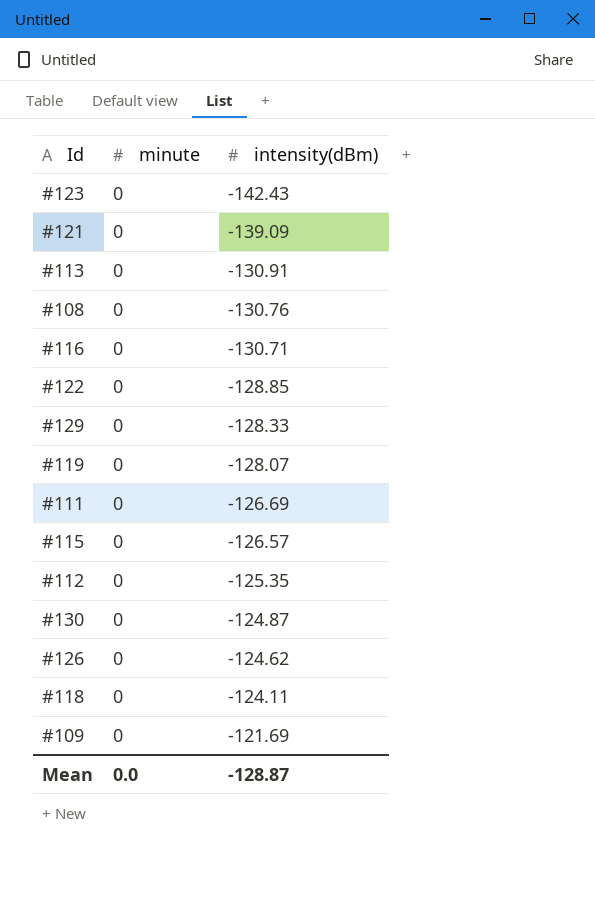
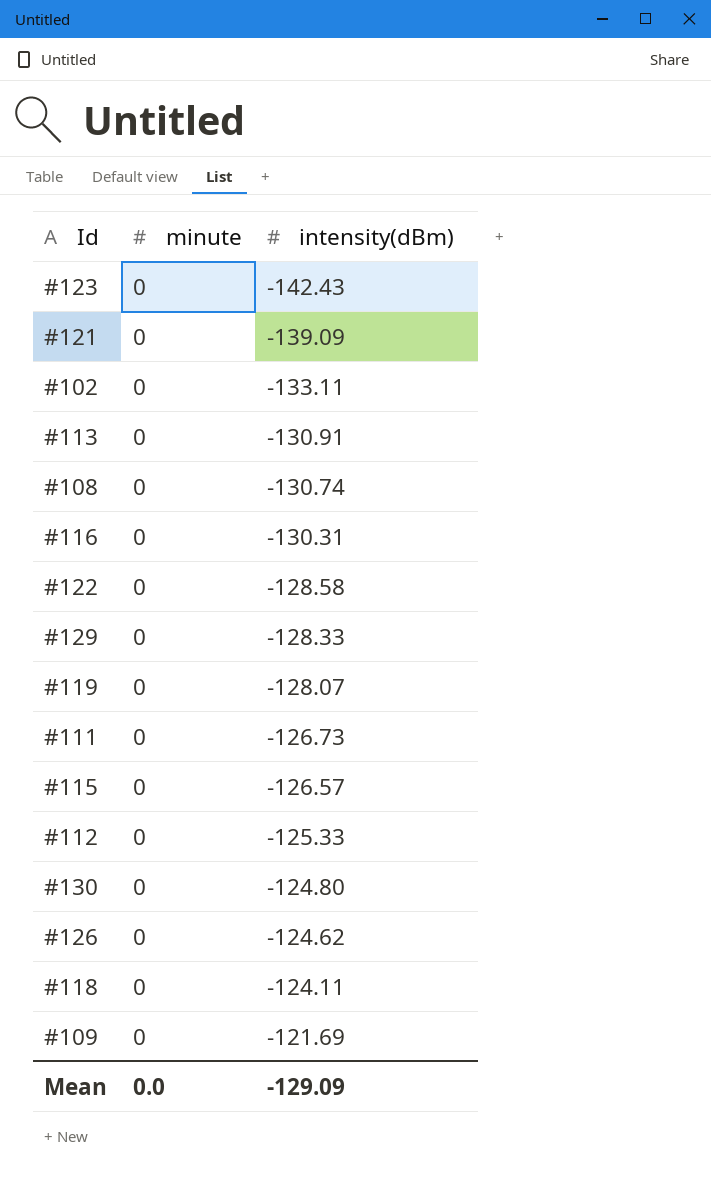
row #102: none -> 0 | -133.11
#108 | intensity(dBm): -130.76 -> -130.74
#116 | intensity(dBm): -130.71 -> -130.31
#122 | intensity(dBm): -128.85 -> -128.58
#111 | intensity(dBm): -126.69 -> -126.73
#112 | intensity(dBm): -125.35 -> -125.33
#130 | intensity(dBm): -124.87 -> -124.80
Mean | intensity(dBm): -128.87 -> -129.09

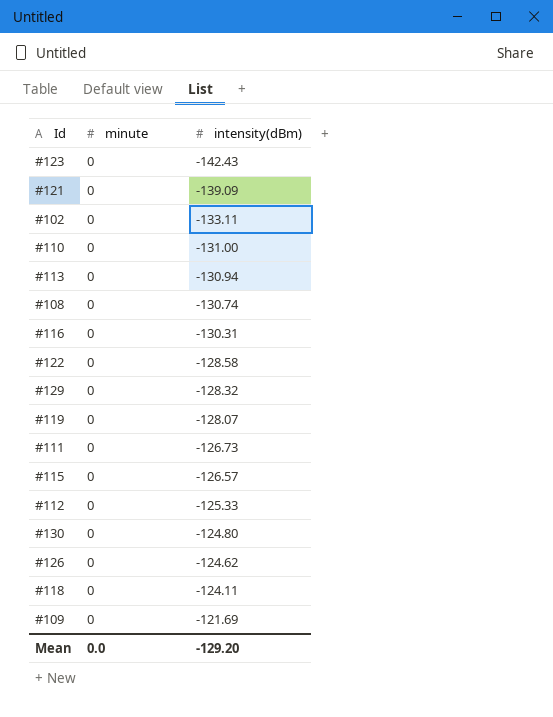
row #110: none -> 0 | -131.00
#113 | intensity(dBm): -130.91 -> -130.94
#129 | intensity(dBm): -128.33 -> -128.32
Mean | intensity(dBm): -129.09 -> -129.20

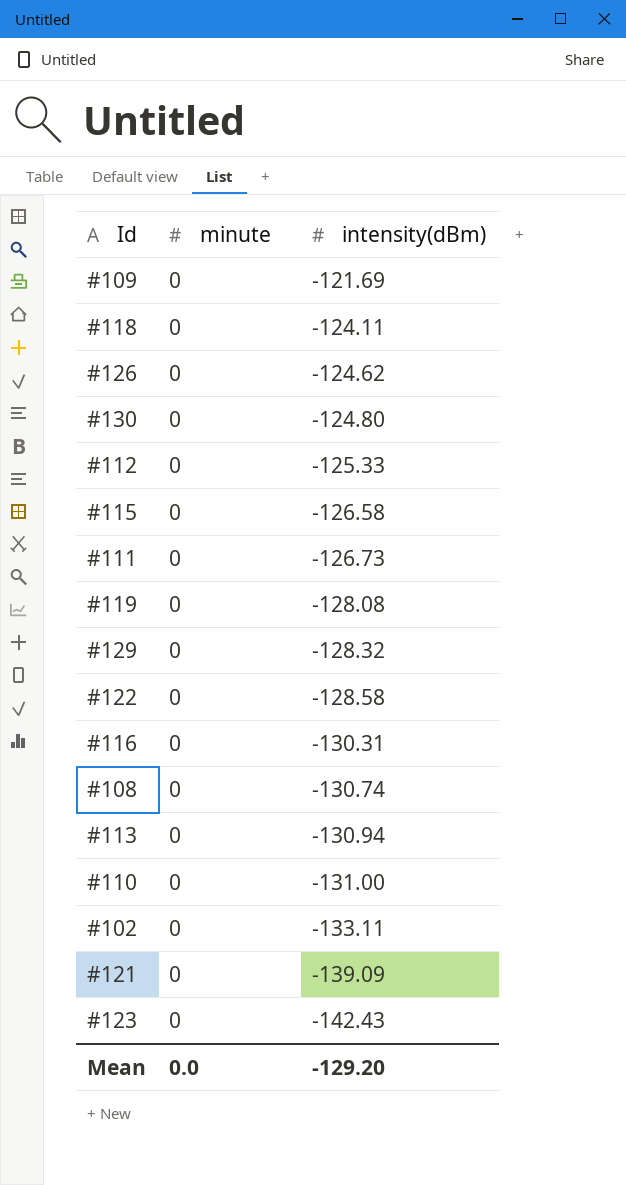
row order: intensity(dBm) ascending -> intensity(dBm) descending
#115 | intensity(dBm): -126.57 -> -126.58
#119 | intensity(dBm): -128.07 -> -128.08

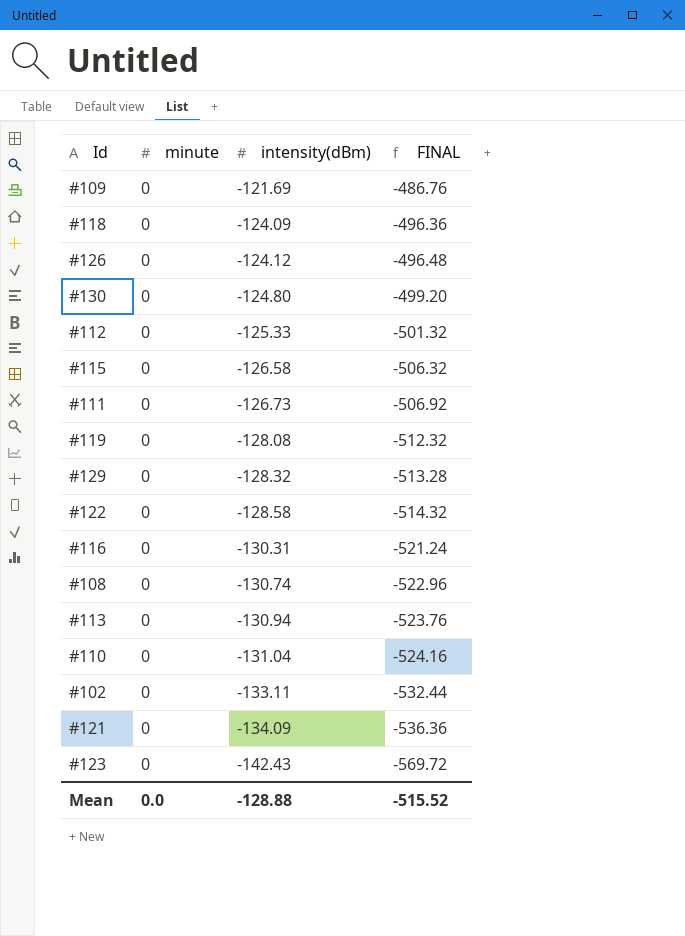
column FINAL | formula: none -> [intensity(dBm)] * 4
#118 | intensity(dBm): -124.11 -> -124.09
#126 | intensity(dBm): -124.62 -> -124.12
#110 | intensity(dBm): -131.00 -> -131.04
#121 | intensity(dBm): -139.09 -> -134.09
Mean | intensity(dBm): -129.20 -> -128.88

